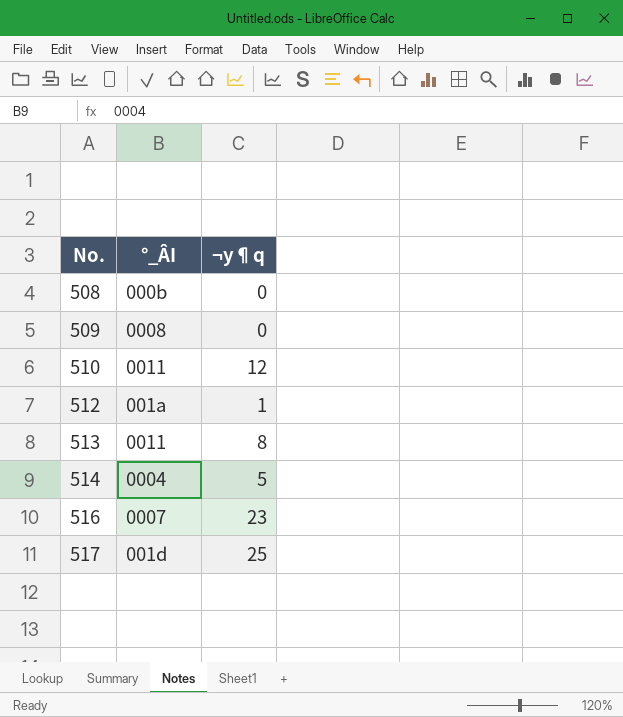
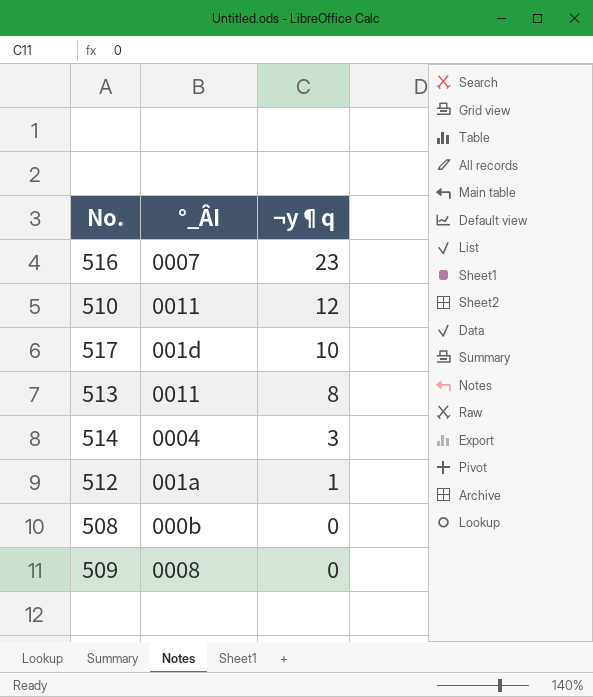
row order: No. ascending -> ¬y¶q descending
517 | ¬y¶q: 25 -> 10
514 | ¬y¶q: 5 -> 3

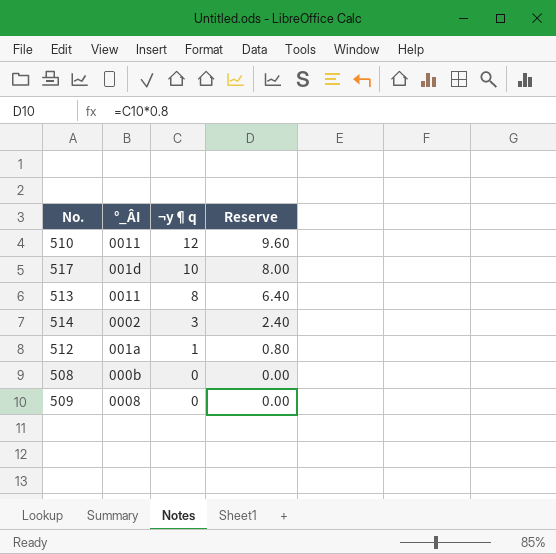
column Reserve | formula: none -> [¬y¶q] * 0.8
row 516: 0007 | 23 -> none
514 | °_ÂI: 0004 -> 0002

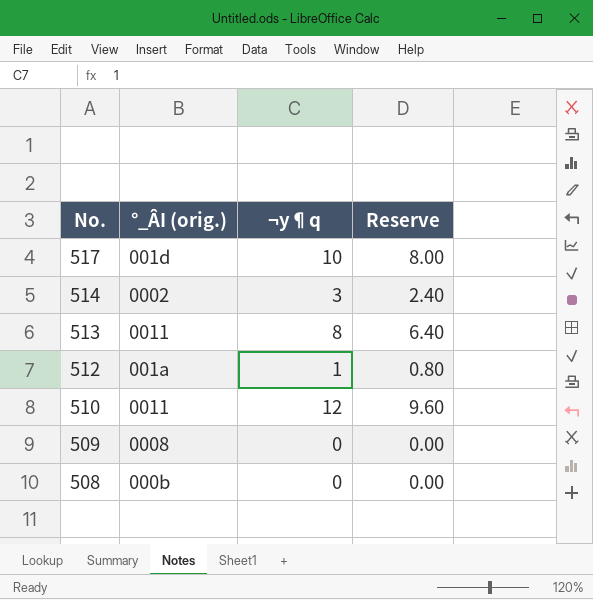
row order: ¬y¶q descending -> No. descending
column name: °_ÂI -> °_ÂI (orig.)

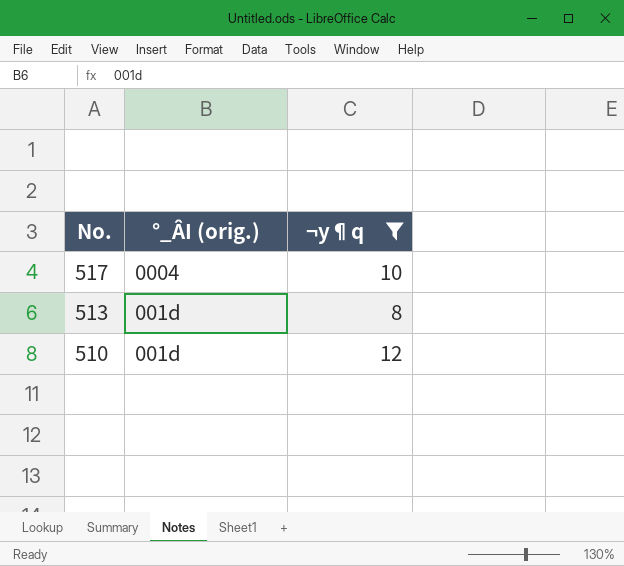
filter: none -> ¬y¶q >= 8
column Reserve | formula: [¬y¶q] * 0.8 -> none
517 | °_ÂI (orig.): 001d -> 0004
513 | °_ÂI (orig.): 0011 -> 001d
510 | °_ÂI (orig.): 0011 -> 001d

